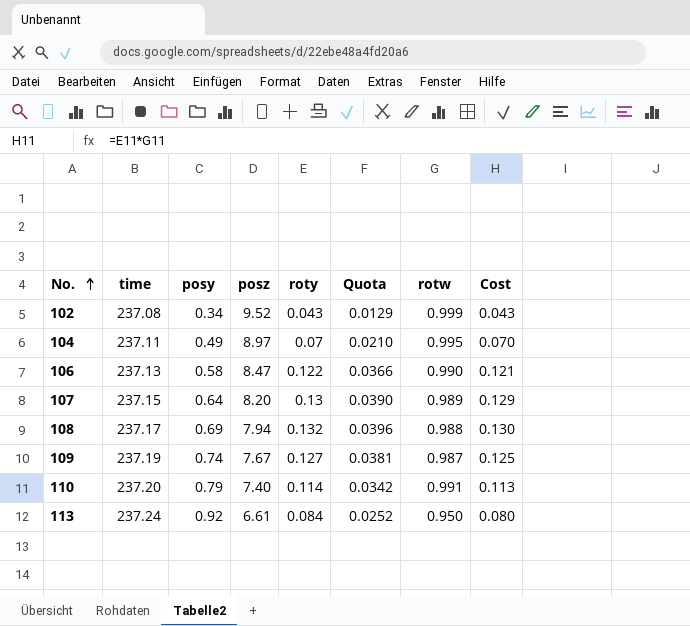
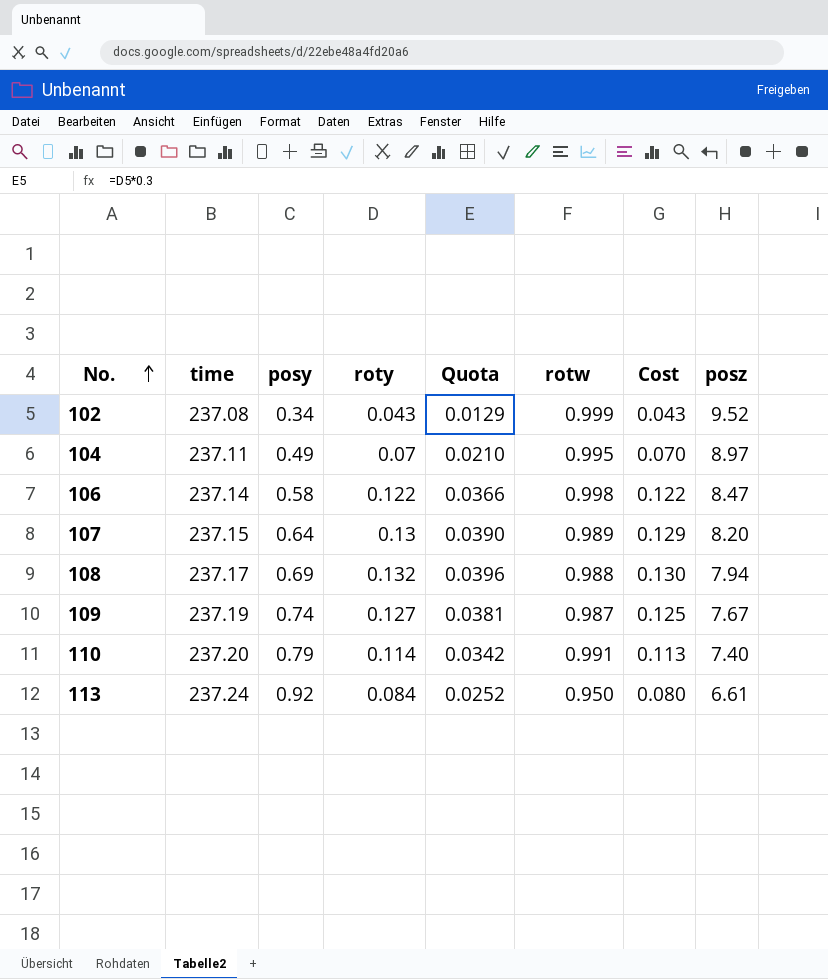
column posz | position: 4 -> 8
106 | time: 237.13 -> 237.14
106 | rotw: 0.990 -> 0.998
106 | Cost: 0.121 -> 0.122

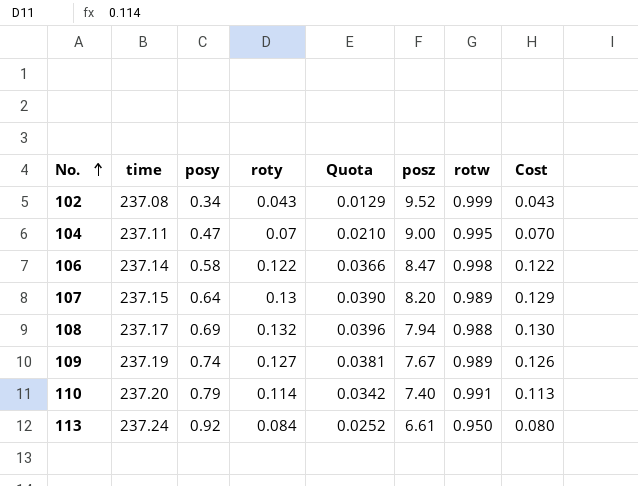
column posz | position: 8 -> 6
104 | posy: 0.49 -> 0.47
104 | posz: 8.97 -> 9.00
109 | rotw: 0.987 -> 0.989
109 | Cost: 0.125 -> 0.126

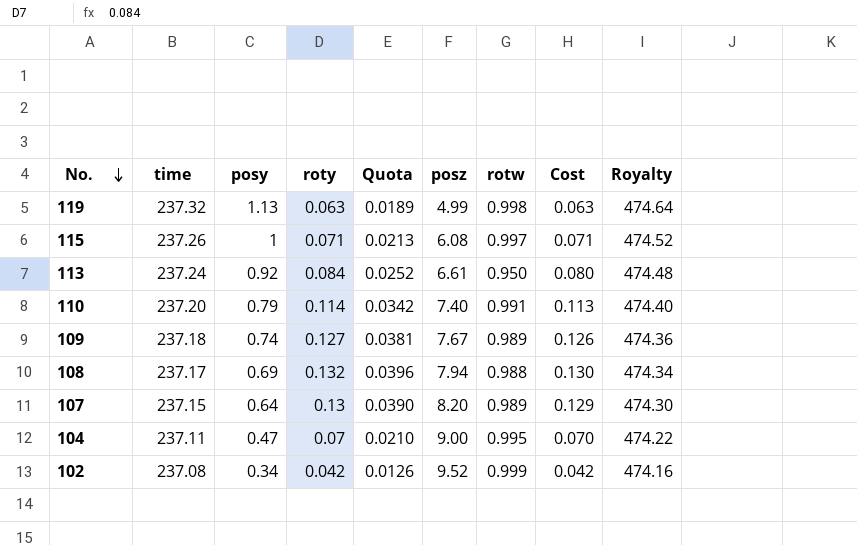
row order: No. ascending -> No. descending
column Royalty | formula: none -> [time] * 2
row 106: 237.14 | 0.58 | 0.122 | 0.0366 | 8.47 | 0.998 | 0.122 -> none
row 119: none -> 237.32 | 1.13 | 0.063 | 0.0189 | 4.99 | 0.998 | 0.063 | 474.64
row 115: none -> 237.26 | 1 | 0.071 | 0.0213 | 6.08 | 0.997 | 0.071 | 474.52
109 | time: 237.19 -> 237.18
102 | roty: 0.043 -> 0.042
102 | Quota: 0.0129 -> 0.0126
102 | Cost: 0.043 -> 0.042

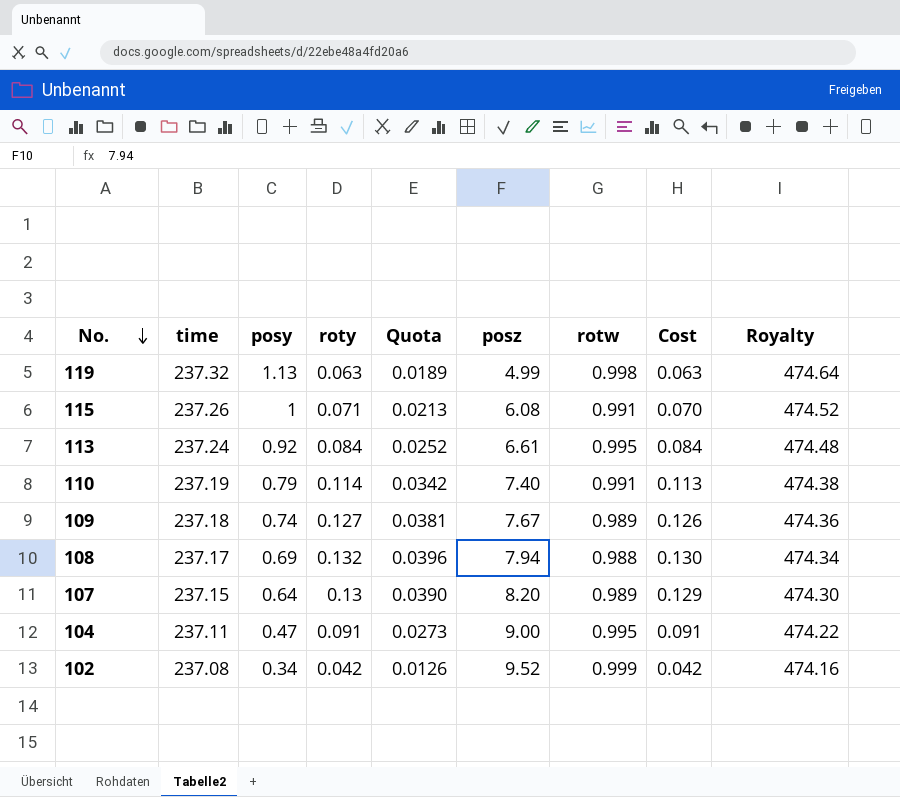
115 | rotw: 0.997 -> 0.991
115 | Cost: 0.071 -> 0.070
113 | rotw: 0.950 -> 0.995
113 | Cost: 0.080 -> 0.084
110 | time: 237.20 -> 237.19
110 | Royalty: 474.40 -> 474.38
104 | roty: 0.07 -> 0.091
104 | Quota: 0.0210 -> 0.0273
104 | Cost: 0.070 -> 0.091

